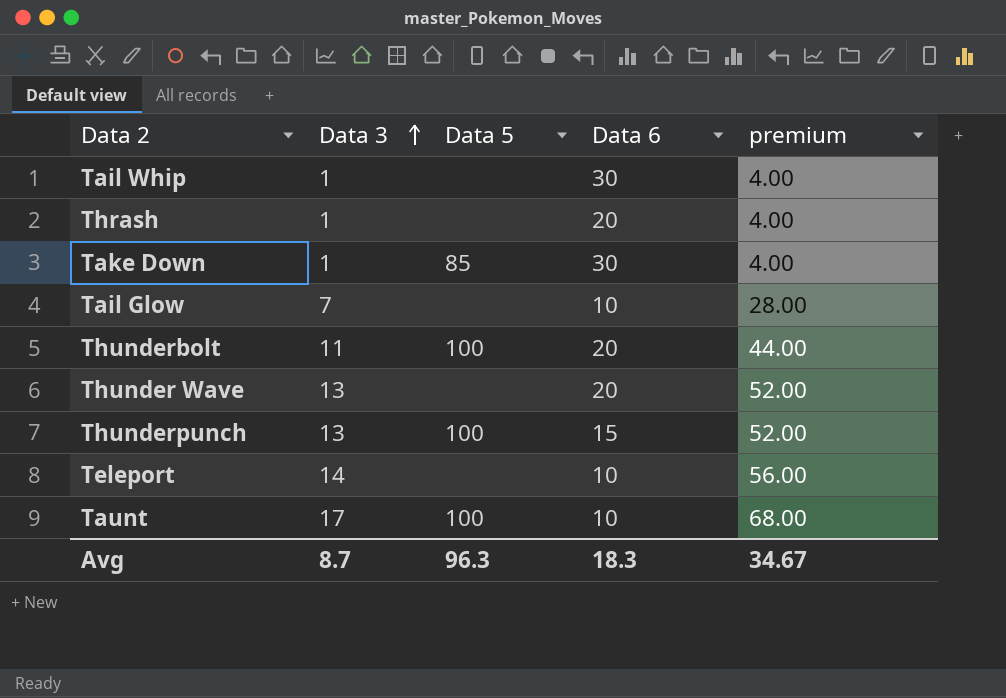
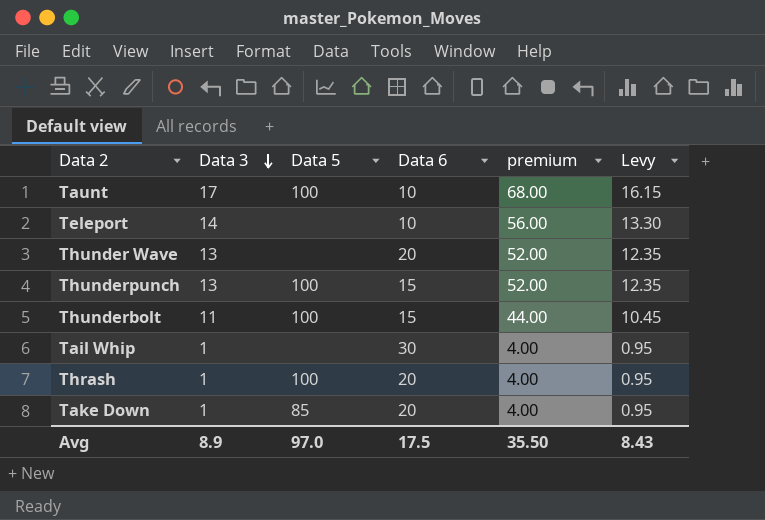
row order: Data 3 ascending -> Data 3 descending
column Levy | formula: none -> [Data 3] * 0.95
row Tail Glow: 7 | none | 10 | 28.00 -> none
Thunderbolt | Data 6: 20 -> 15
Thrash | Data 5: none -> 100
Take Down | Data 6: 30 -> 20
Avg | Data 3: 8.7 -> 8.9
Avg | Data 5: 96.3 -> 97.0
Avg | Data 6: 18.3 -> 17.5
Avg | premium: 34.67 -> 35.50

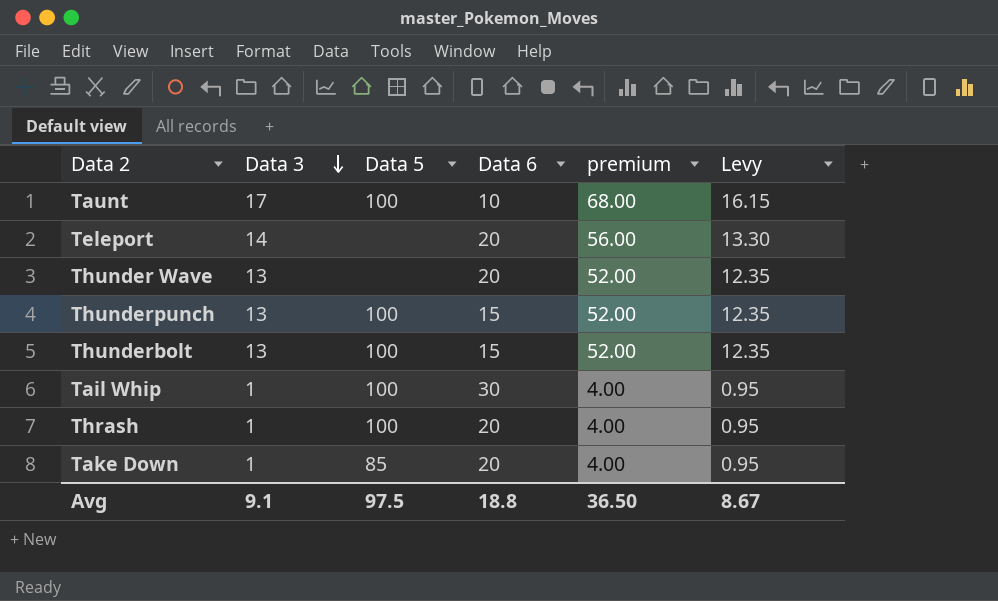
Teleport | Data 6: 10 -> 20
Thunderbolt | Data 3: 11 -> 13
Thunderbolt | premium: 44.00 -> 52.00
Thunderbolt | Levy: 10.45 -> 12.35
Tail Whip | Data 5: none -> 100
Avg | Data 3: 8.9 -> 9.1
Avg | Data 5: 97.0 -> 97.5
Avg | Data 6: 17.5 -> 18.8
Avg | premium: 35.50 -> 36.50
Avg | Levy: 8.43 -> 8.67

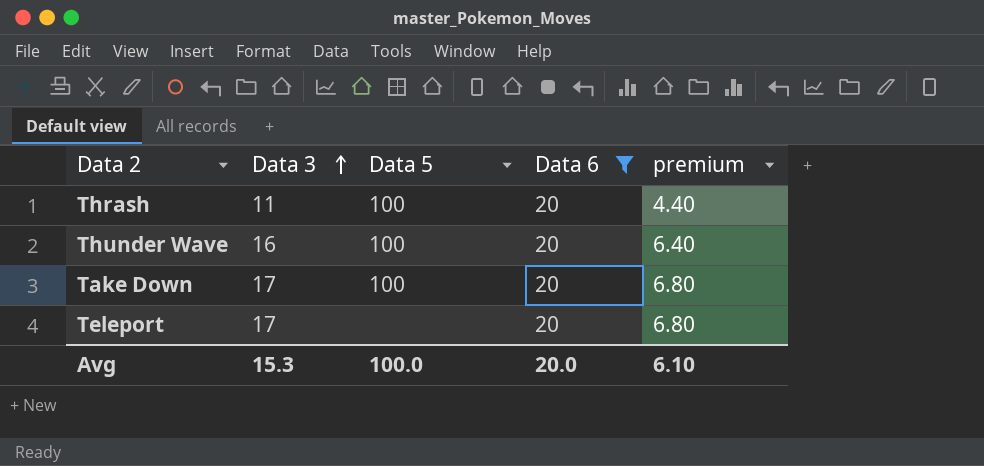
filter: none -> Data 6 = 20
row order: Data 3 descending -> Data 3 ascending
column Levy | formula: [Data 3] * 0.95 -> none
column premium | formula: [Data 3] * 4 -> [Data 3] * 0.4
Thrash | Data 3: 1 -> 11
Thunder Wave | Data 3: 13 -> 16
Thunder Wave | Data 5: none -> 100
Take Down | Data 3: 1 -> 17
Take Down | Data 5: 85 -> 100
Teleport | Data 3: 14 -> 17
Avg | Data 3: 9.1 -> 15.3
Avg | Data 5: 97.5 -> 100.0
Avg | Data 6: 18.8 -> 20.0
Avg | premium: 36.50 -> 6.10

